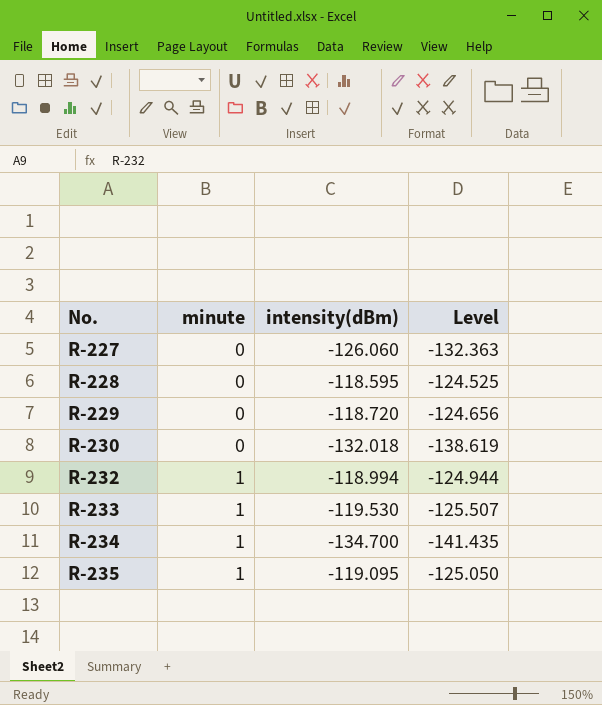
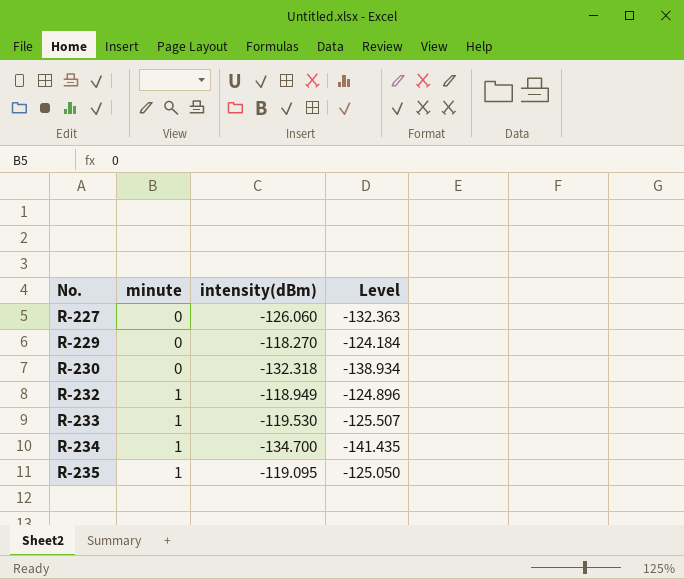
row R-228: 0 | -118.595 | -124.525 -> none
R-229 | intensity(dBm): -118.720 -> -118.270
R-229 | Level: -124.656 -> -124.184
R-230 | intensity(dBm): -132.018 -> -132.318
R-230 | Level: -138.619 -> -138.934
R-232 | intensity(dBm): -118.994 -> -118.949
R-232 | Level: -124.944 -> -124.896

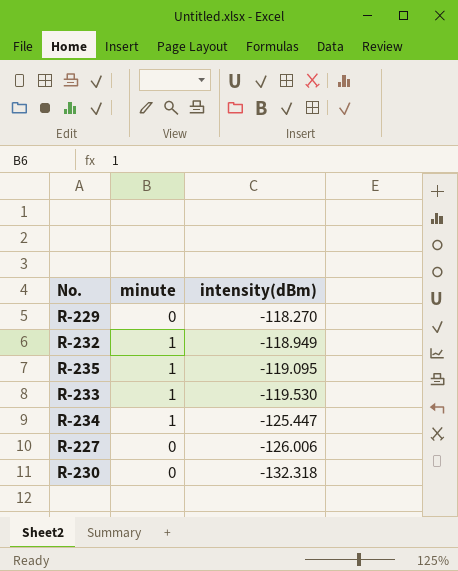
row order: No. ascending -> intensity(dBm) descending
column Level | formula: [intensity(dBm)] * 1.05 -> none
R-234 | intensity(dBm): -134.700 -> -125.447
R-227 | intensity(dBm): -126.060 -> -126.006

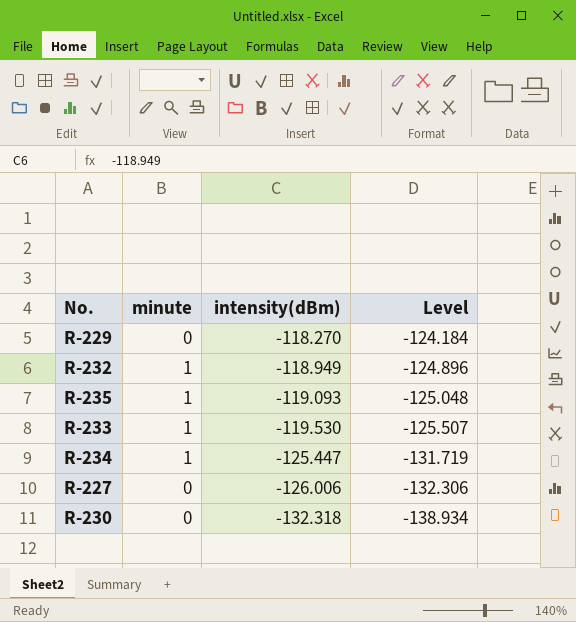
column Level | formula: none -> [intensity(dBm)] * 1.05
R-235 | intensity(dBm): -119.095 -> -119.093

